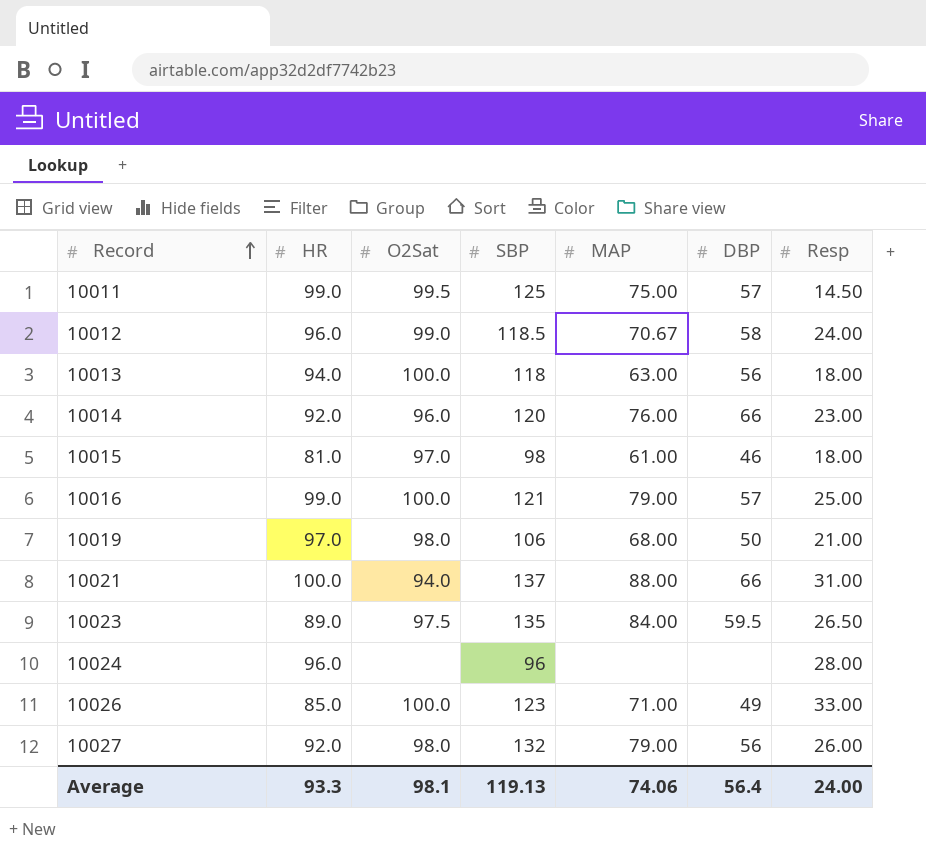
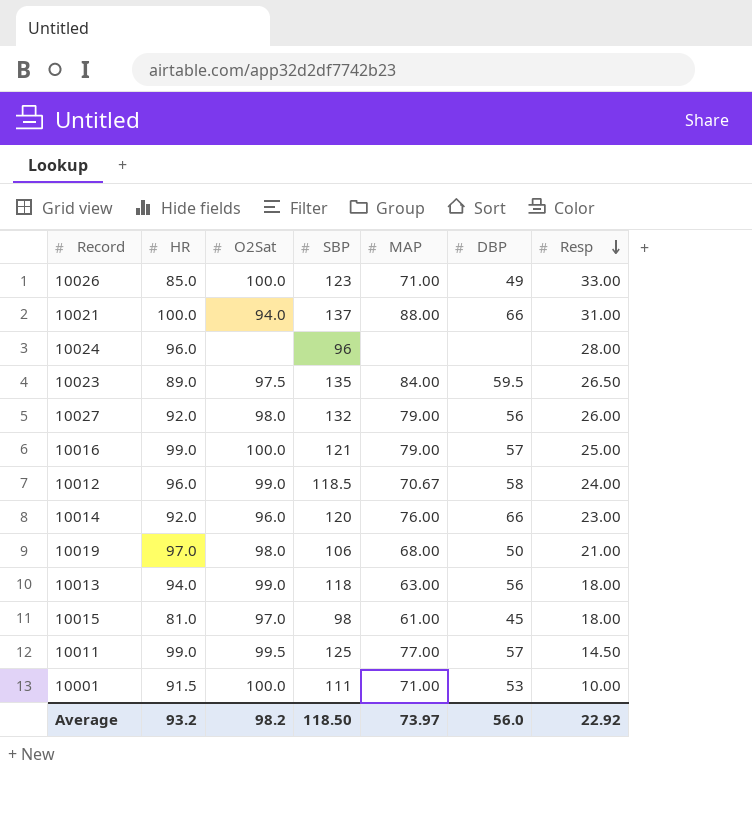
row order: Record ascending -> Resp descending
10013 | O2Sat: 100.0 -> 99.0
10015 | DBP: 46 -> 45
10011 | MAP: 75.00 -> 77.00
row 10001: none -> 91.5 | 100.0 | 111 | 71.00 | 53 | 10.00
Average | HR: 93.3 -> 93.2
Average | O2Sat: 98.1 -> 98.2
Average | SBP: 119.13 -> 118.50
Average | MAP: 74.06 -> 73.97
Average | DBP: 56.4 -> 56.0
Average | Resp: 24.00 -> 22.92

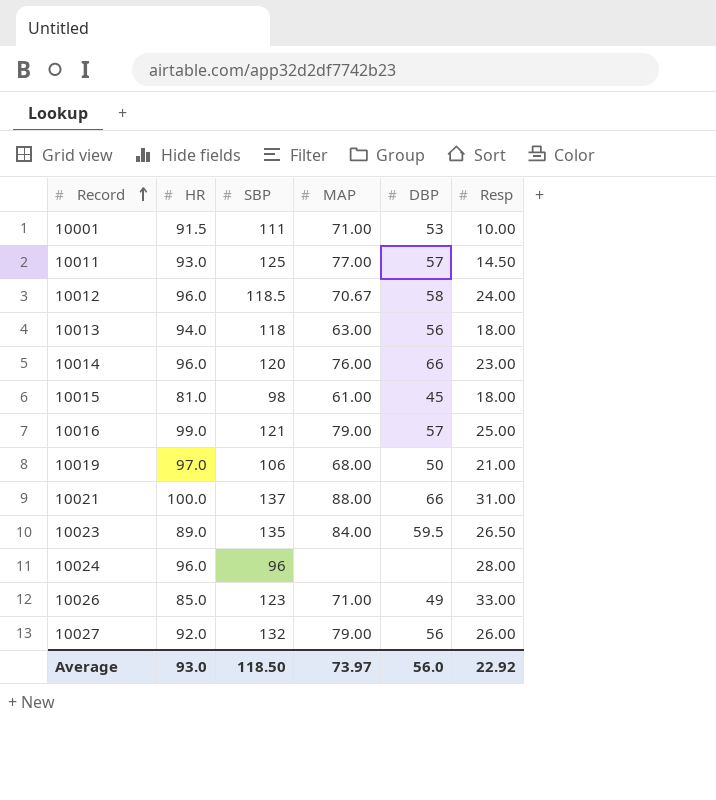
row order: Resp descending -> Record ascending
column O2Sat | position: 3 -> none
10011 | HR: 99.0 -> 93.0
10014 | HR: 92.0 -> 96.0
Average | HR: 93.2 -> 93.0

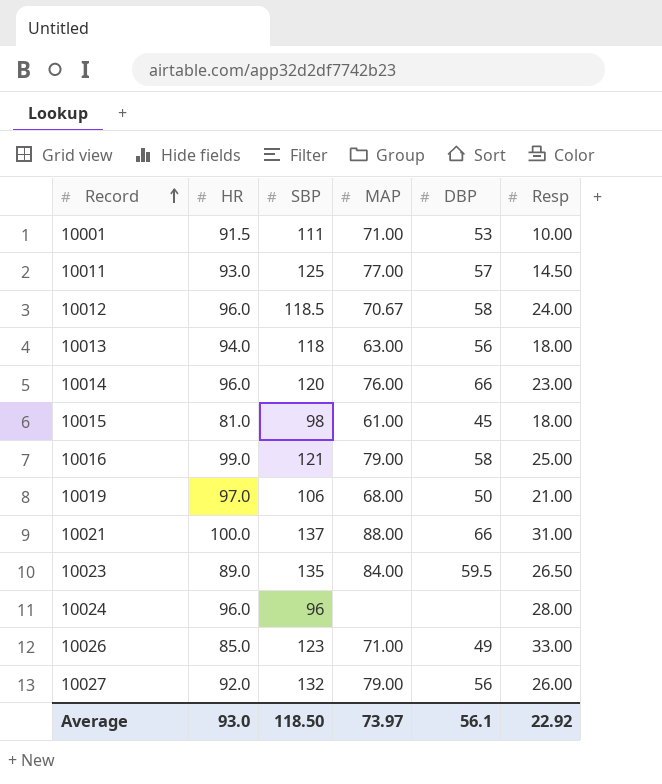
10016 | DBP: 57 -> 58
Average | DBP: 56.0 -> 56.1

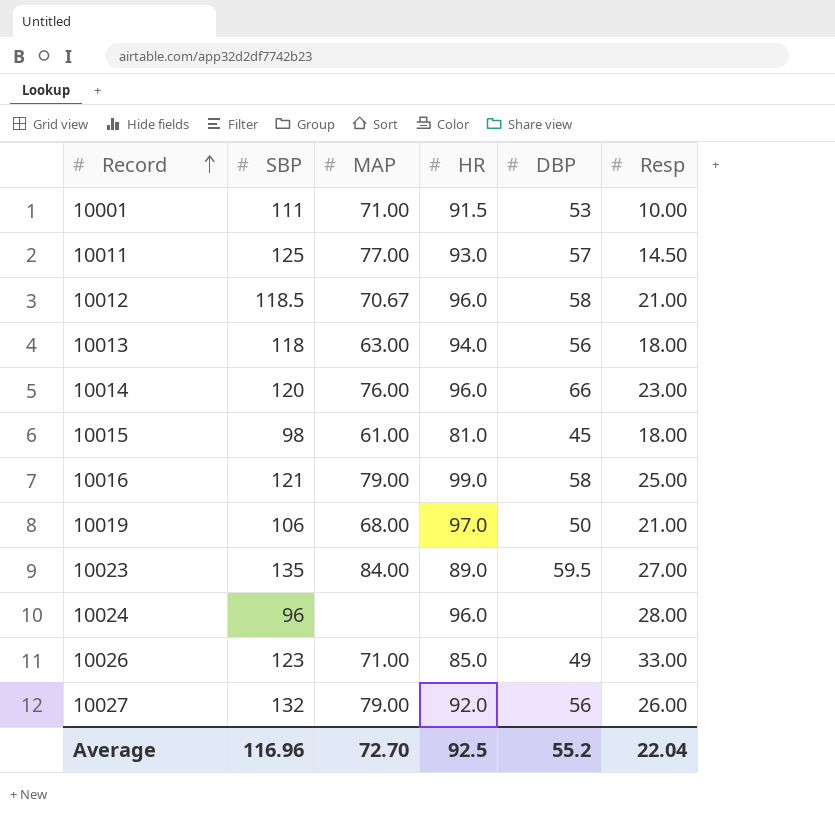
column HR | position: 2 -> 4
row 10021: 100.0 | 137 | 88.00 | 66 | 31.00 -> none
10012 | Resp: 24.00 -> 21.00
10023 | Resp: 26.50 -> 27.00
Average | SBP: 118.50 -> 116.96
Average | MAP: 73.97 -> 72.70
Average | HR: 93.0 -> 92.5
Average | DBP: 56.1 -> 55.2
Average | Resp: 22.92 -> 22.04

